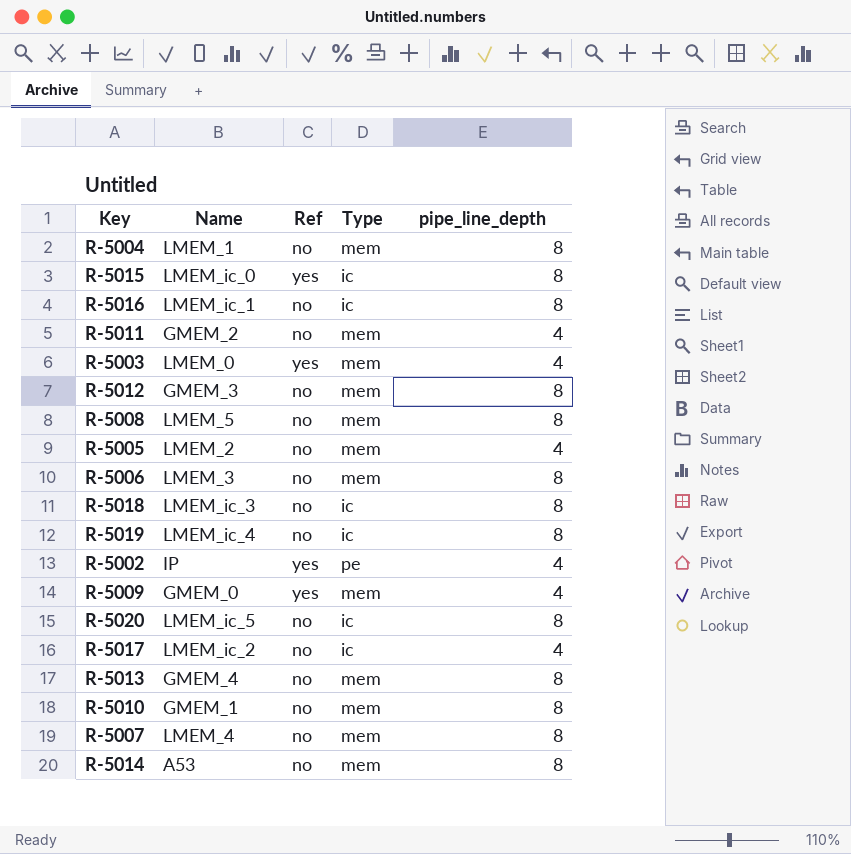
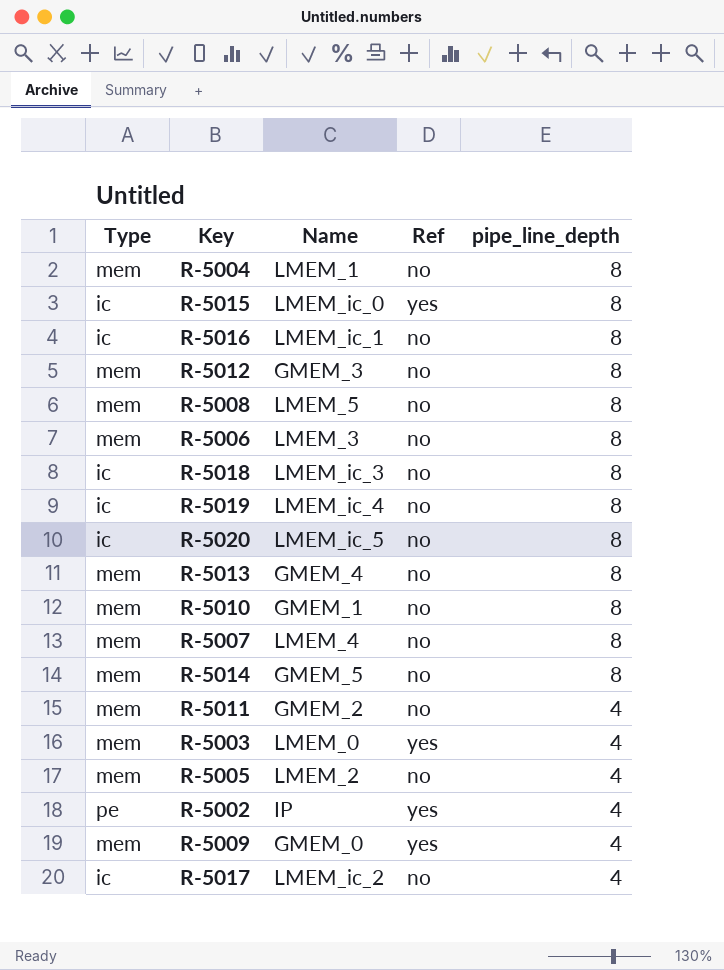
row order: none -> pipe_line_depth descending
column Type | position: 4 -> 1
R-5014 | Name: A53 -> GMEM_5

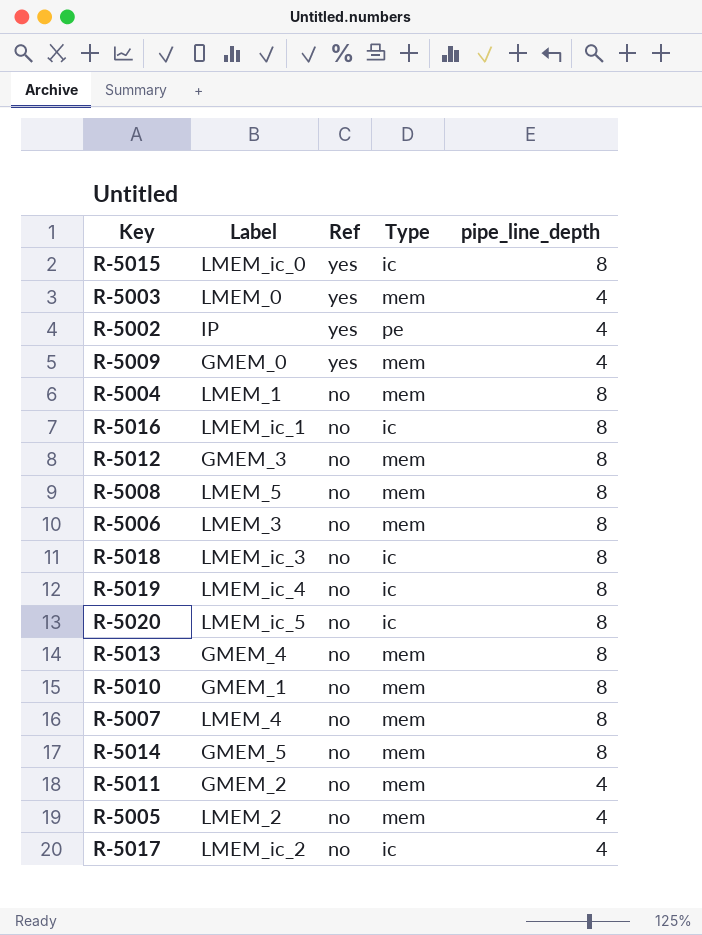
row order: pipe_line_depth descending -> Ref descending
column name: Name -> Label
column Type | position: 1 -> 4

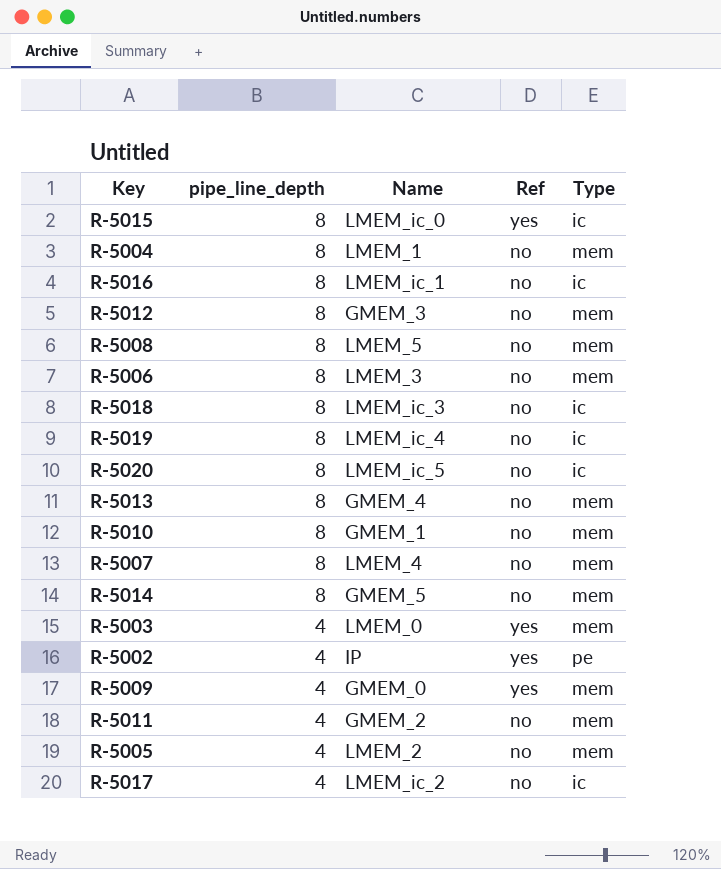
row order: Ref descending -> pipe_line_depth descending
column pipe_line_depth | position: 5 -> 2
column name: Label -> Name

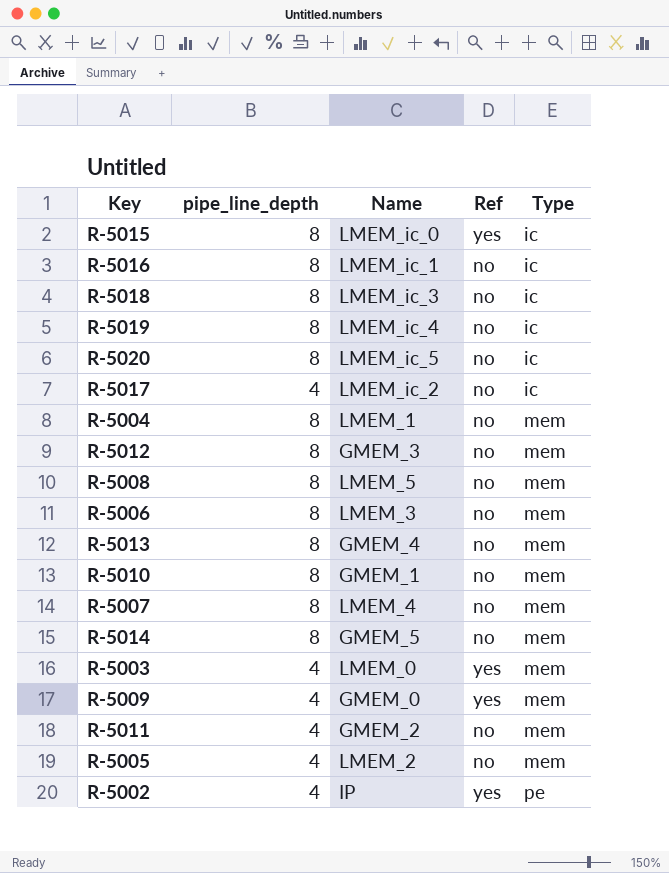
row order: pipe_line_depth descending -> Type ascending

